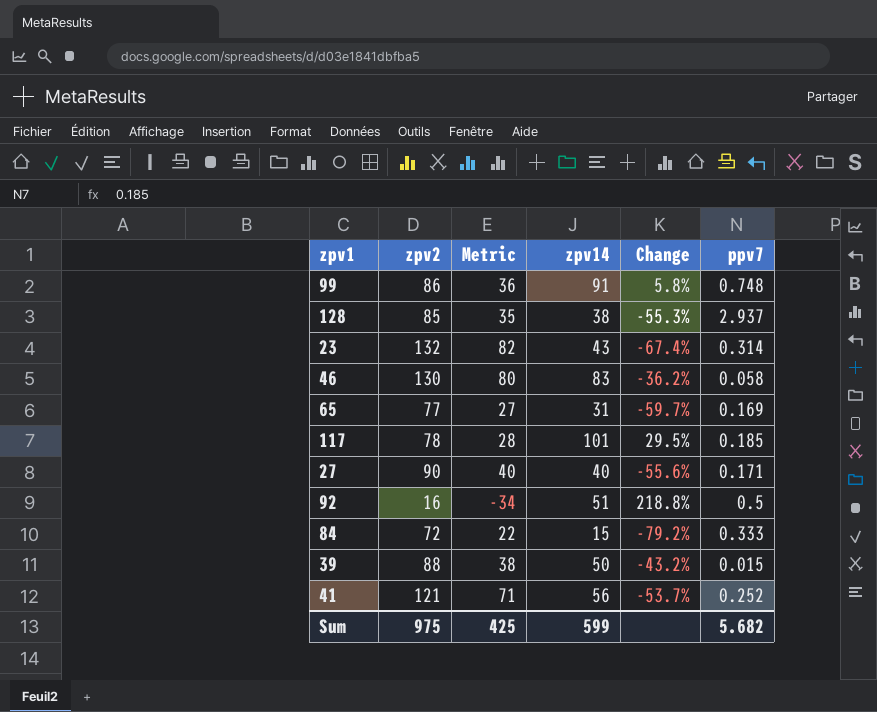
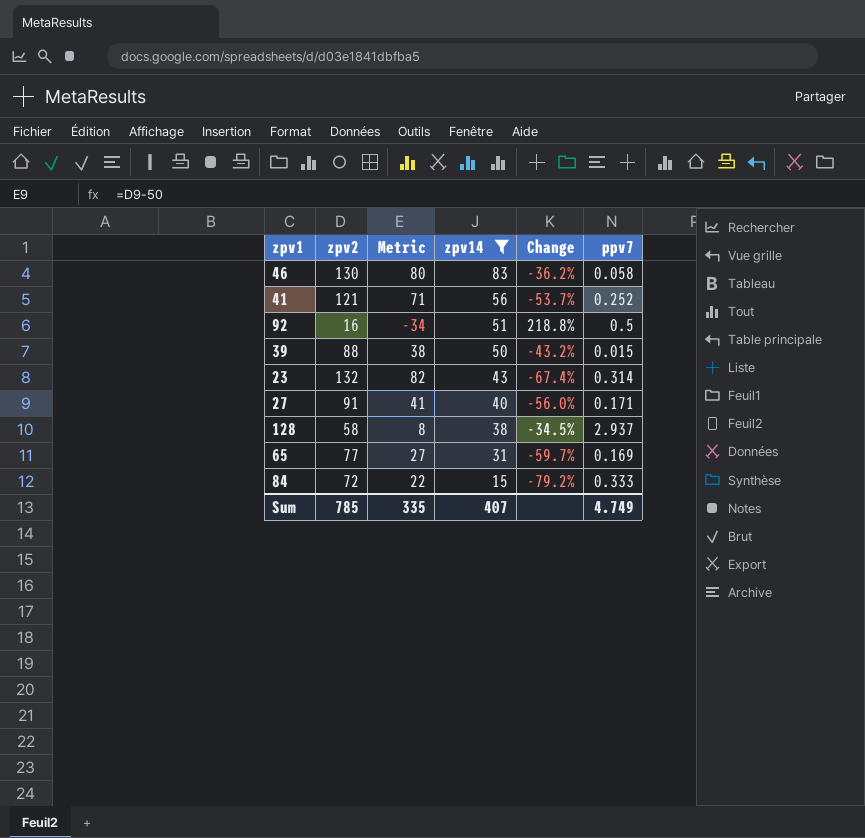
filter: none -> zpv14 <= 83
row order: none -> zpv14 descending
27 | zpv2: 90 -> 91
27 | Metric: 40 -> 41
27 | Change: -55.6% -> -56.0%
128 | zpv2: 85 -> 58
128 | Metric: 35 -> 8
128 | Change: -55.3% -> -34.5%
Sum | zpv2: 975 -> 785
Sum | Metric: 425 -> 335
Sum | zpv14: 599 -> 407
Sum | ppv7: 5.682 -> 4.749

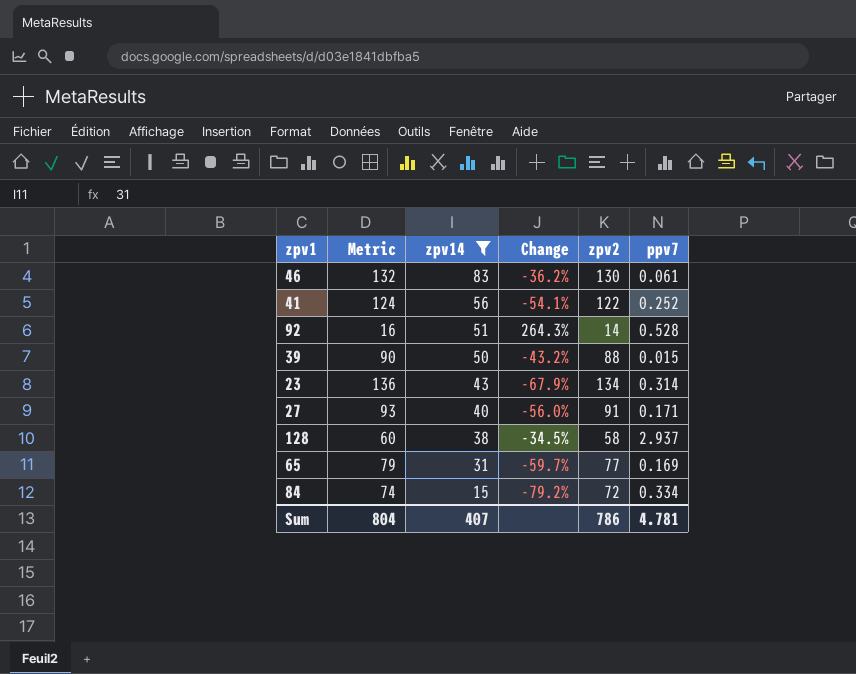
column Metric | formula: [zpv2] - 50 -> [zpv2] + 2
column zpv2 | position: 2 -> 5
46 | ppv7: 0.058 -> 0.061
41 | Change: -53.7% -> -54.1%
41 | zpv2: 121 -> 122
92 | Change: 218.8% -> 264.3%
92 | zpv2: 16 -> 14
92 | ppv7: 0.5 -> 0.528
23 | Change: -67.4% -> -67.9%
23 | zpv2: 132 -> 134
84 | ppv7: 0.333 -> 0.334
Sum | Metric: 335 -> 804
Sum | zpv2: 785 -> 786
Sum | ppv7: 4.749 -> 4.781

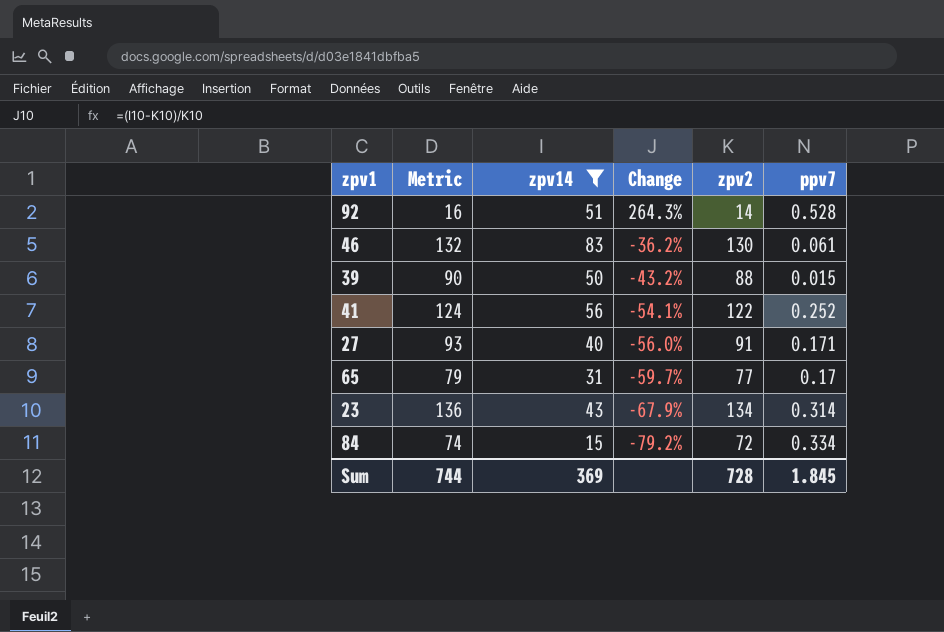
row order: zpv14 descending -> Change descending
row 128: 60 | 38 | -34.5% | 58 | 2.937 -> none
65 | ppv7: 0.169 -> 0.17
Sum | Metric: 804 -> 744
Sum | zpv14: 407 -> 369
Sum | zpv2: 786 -> 728
Sum | ppv7: 4.781 -> 1.845

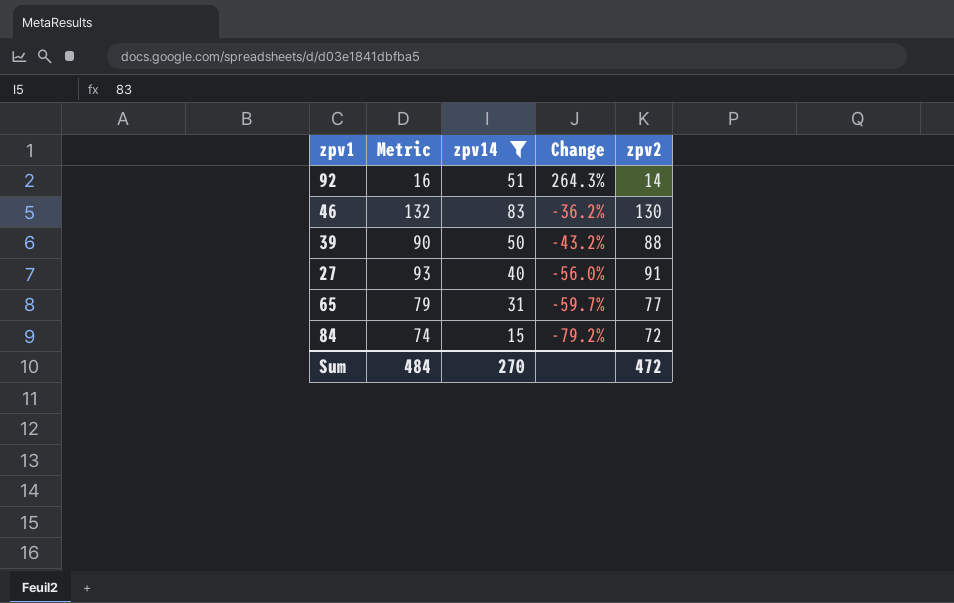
column ppv7 | position: 6 -> none
row 41: 124 | 56 | -54.1% | 122 | 0.252 -> none
row 23: 136 | 43 | -67.9% | 134 | 0.314 -> none
Sum | Metric: 744 -> 484
Sum | zpv14: 369 -> 270
Sum | zpv2: 728 -> 472

